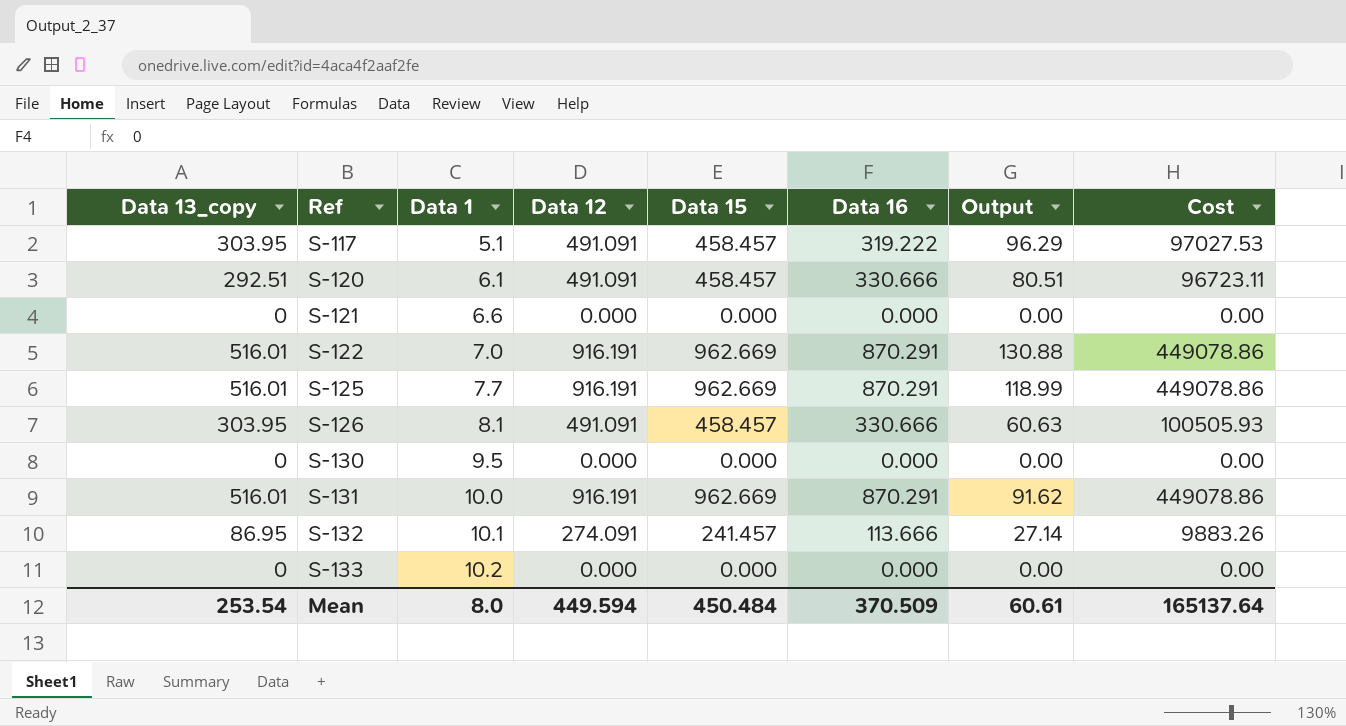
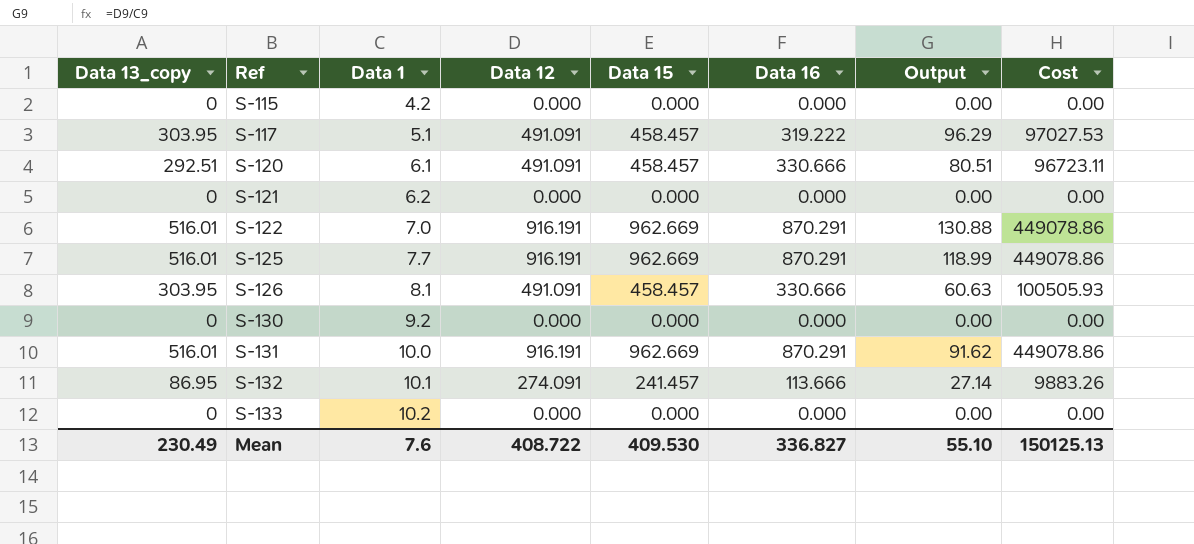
row S-115: none -> 0 | 4.2 | 0.000 | 0.000 | 0.000 | 0.00 | 0.00
S-121 | Data 1: 6.6 -> 6.2
S-130 | Data 1: 9.5 -> 9.2
Mean | Data 13_copy: 253.54 -> 230.49
Mean | Data 1: 8.0 -> 7.6
Mean | Data 12: 449.594 -> 408.722
Mean | Data 15: 450.484 -> 409.530
Mean | Data 16: 370.509 -> 336.827
Mean | Output: 60.61 -> 55.10
Mean | Cost: 165137.64 -> 150125.13

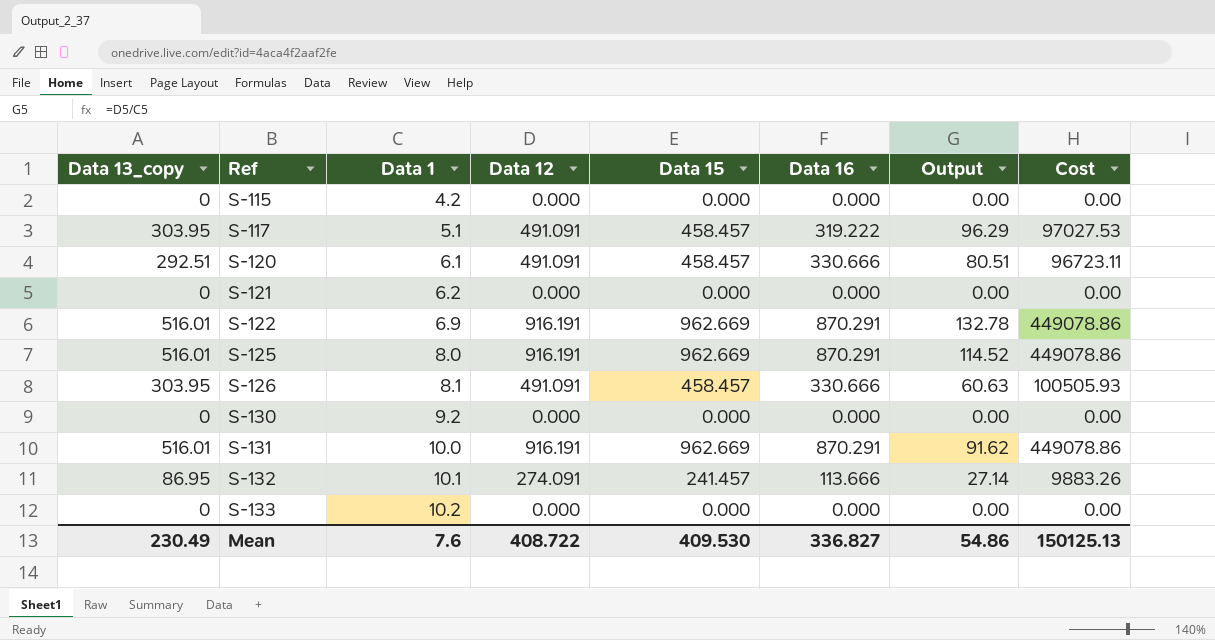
S-122 | Data 1: 7.0 -> 6.9
S-122 | Output: 130.88 -> 132.78
S-125 | Data 1: 7.7 -> 8.0
S-125 | Output: 118.99 -> 114.52
Mean | Output: 55.10 -> 54.86

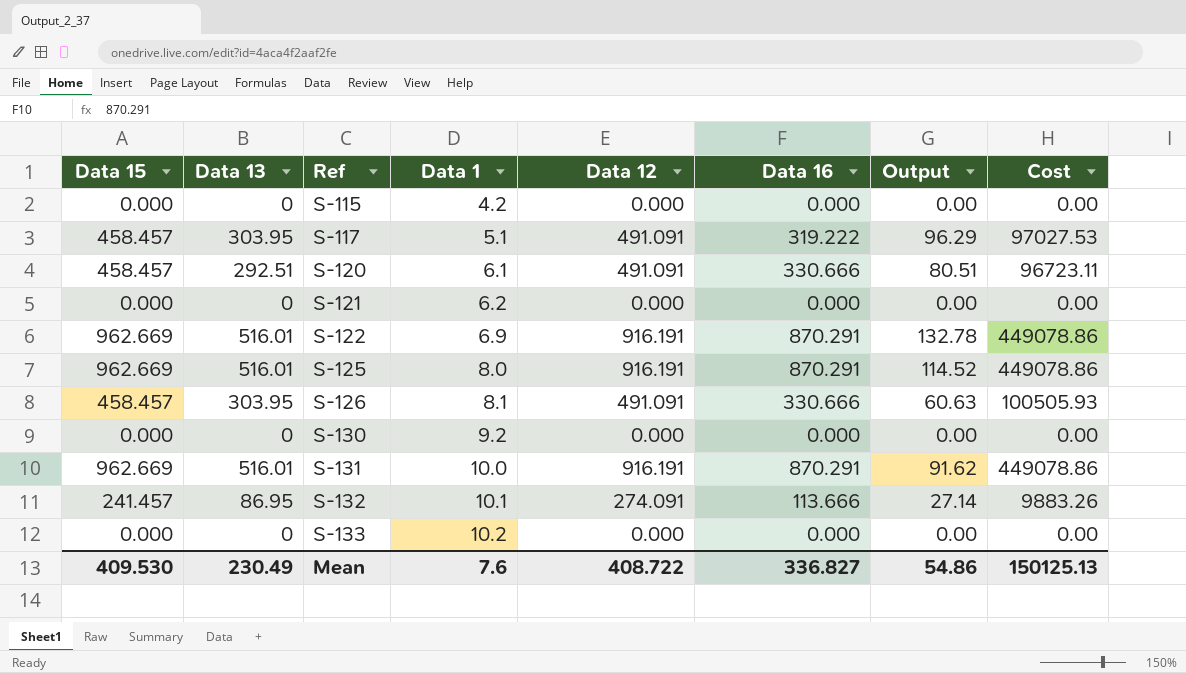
column Data 15 | position: 5 -> 1
column name: Data 13_copy -> Data 13

